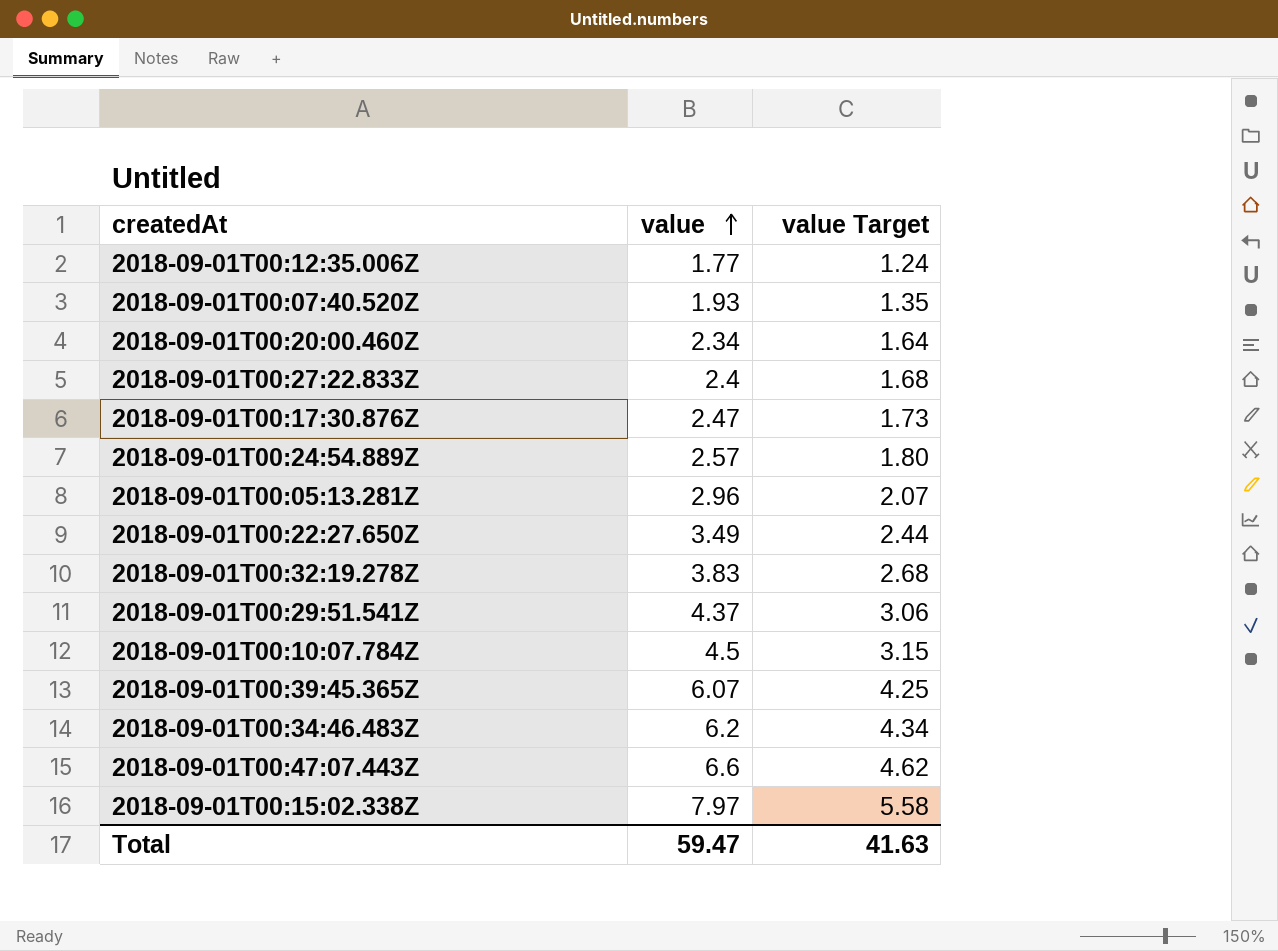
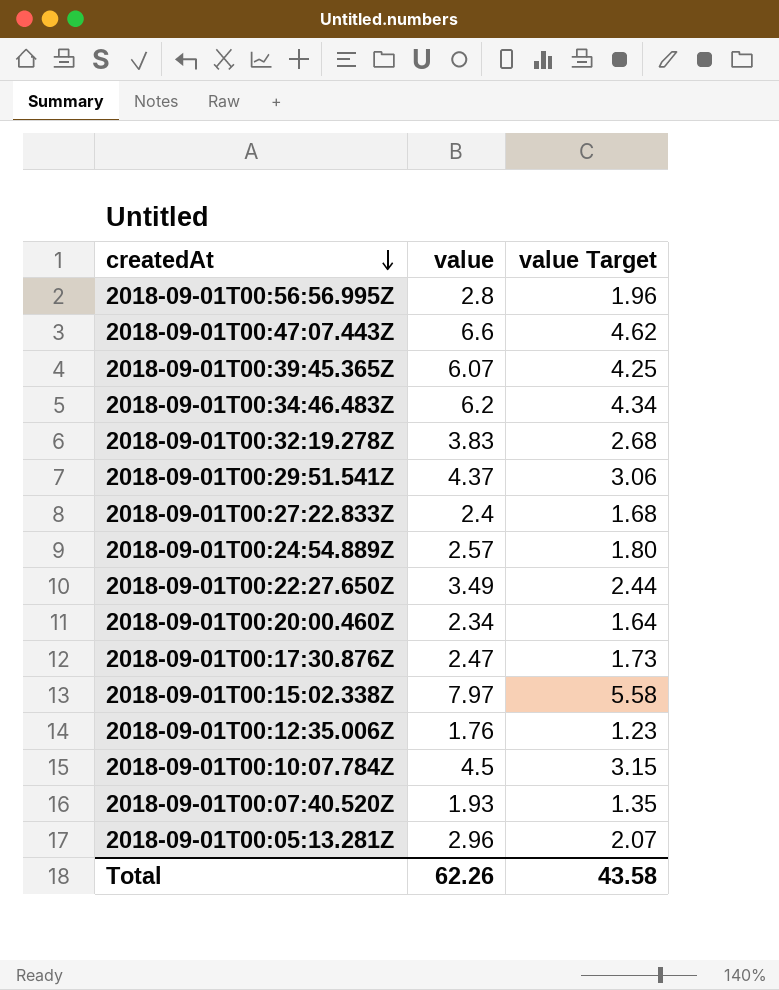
row order: value ascending -> createdAt descending
row 2018-09-01T00:56:56.995Z: none -> 2.8 | 1.96
2018-09-01T00:12:35.006Z | value: 1.77 -> 1.76
2018-09-01T00:12:35.006Z | value Target: 1.24 -> 1.23
Total | value: 59.47 -> 62.26
Total | value Target: 41.63 -> 43.58

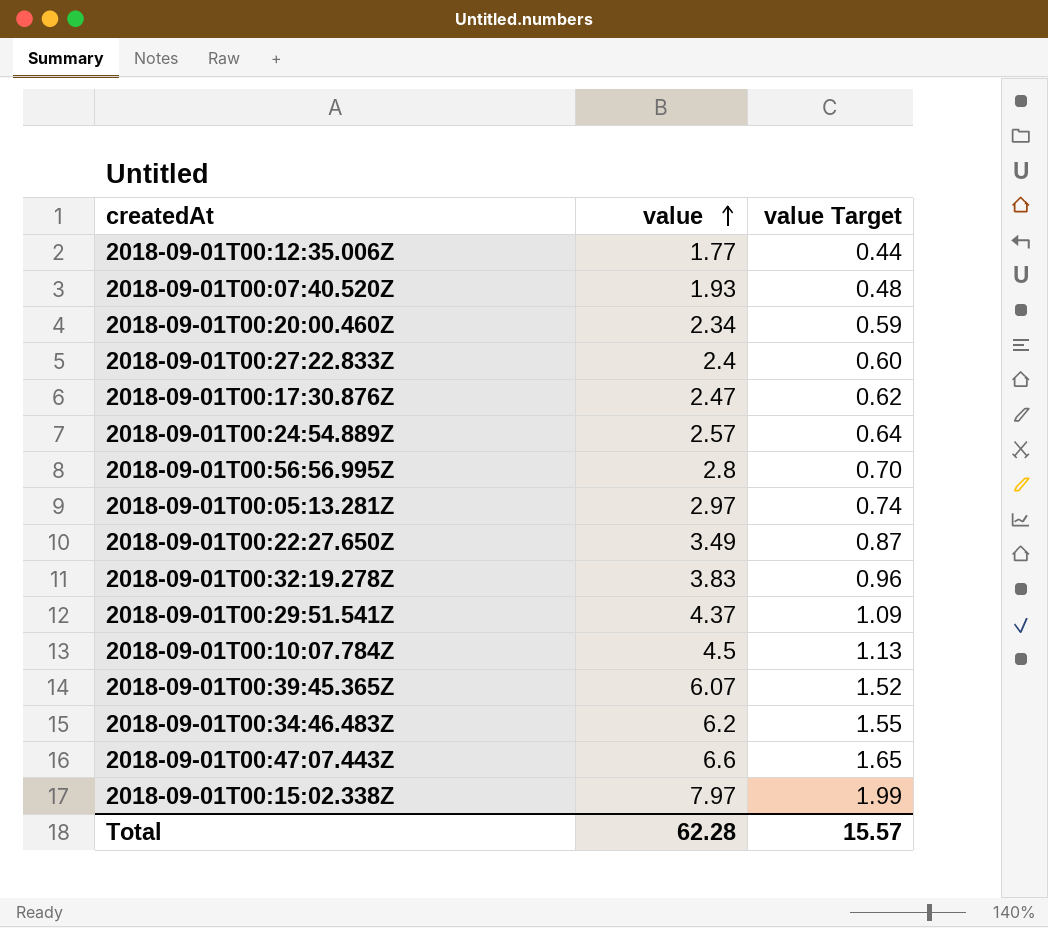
row order: createdAt descending -> value ascending
column value Target | formula: [value] * 0.7 -> [value] * 0.25
2018-09-01T00:12:35.006Z | value: 1.76 -> 1.77
2018-09-01T00:05:13.281Z | value: 2.96 -> 2.97
Total | value: 62.26 -> 62.28
Total | value Target: 43.58 -> 15.57

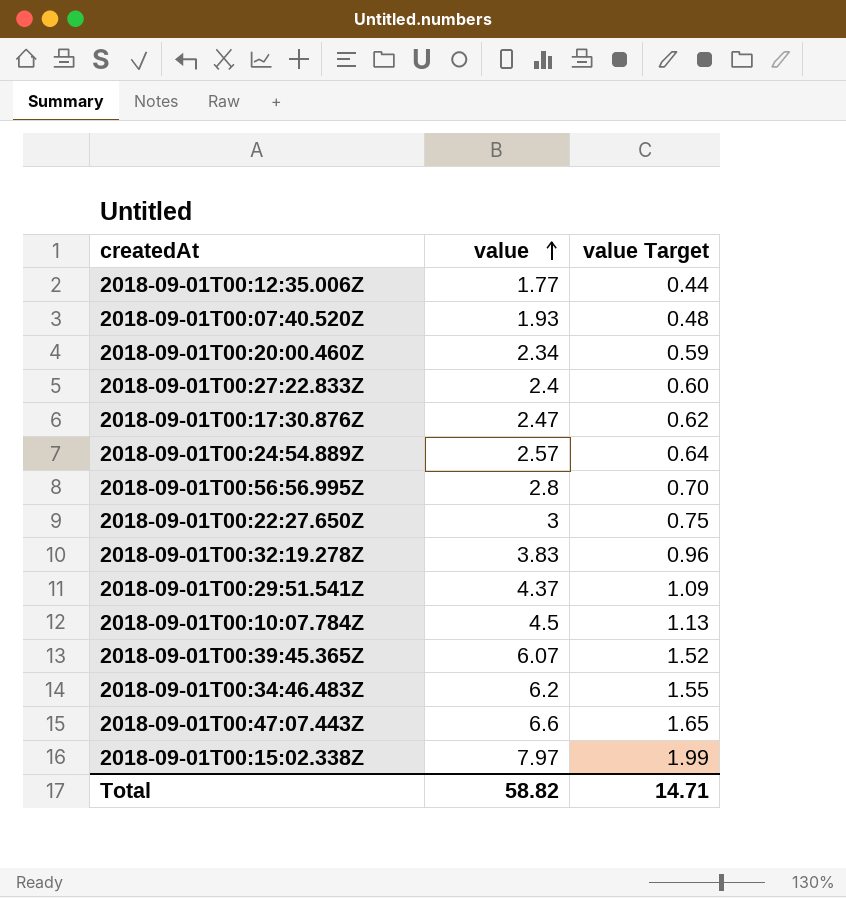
row 2018-09-01T00:05:13.281Z: 2.97 | 0.74 -> none
2018-09-01T00:22:27.650Z | value: 3.49 -> 3
2018-09-01T00:22:27.650Z | value Target: 0.87 -> 0.75
Total | value: 62.28 -> 58.82
Total | value Target: 15.57 -> 14.71

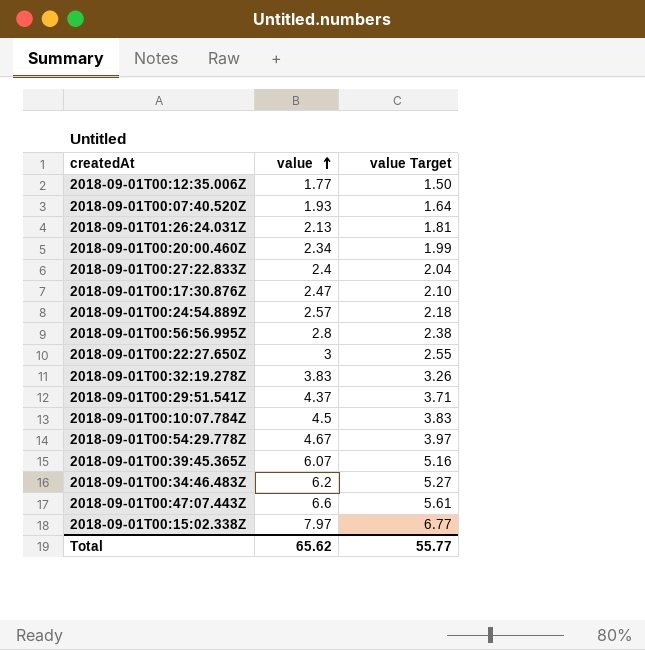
column value Target | formula: [value] * 0.25 -> [value] * 0.85
row 2018-09-01T01:26:24.031Z: none -> 2.13 | 1.81
row 2018-09-01T00:54:29.778Z: none -> 4.67 | 3.97
Total | value: 58.82 -> 65.62
Total | value Target: 14.71 -> 55.77

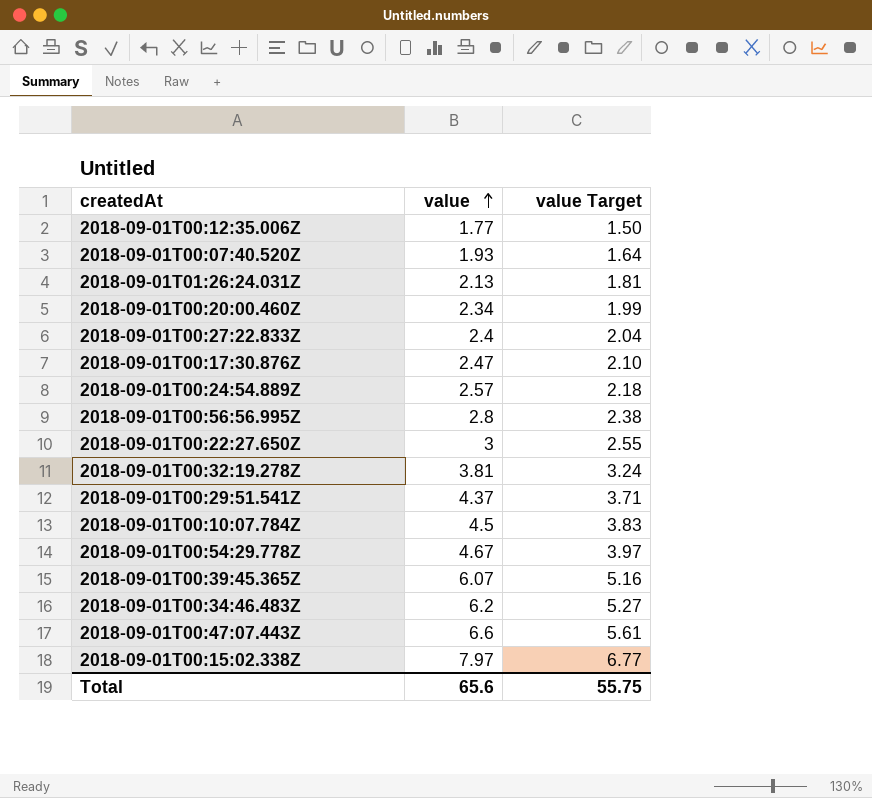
2018-09-01T00:32:19.278Z | value: 3.83 -> 3.81
2018-09-01T00:32:19.278Z | value Target: 3.26 -> 3.24
Total | value: 65.62 -> 65.6
Total | value Target: 55.77 -> 55.75

